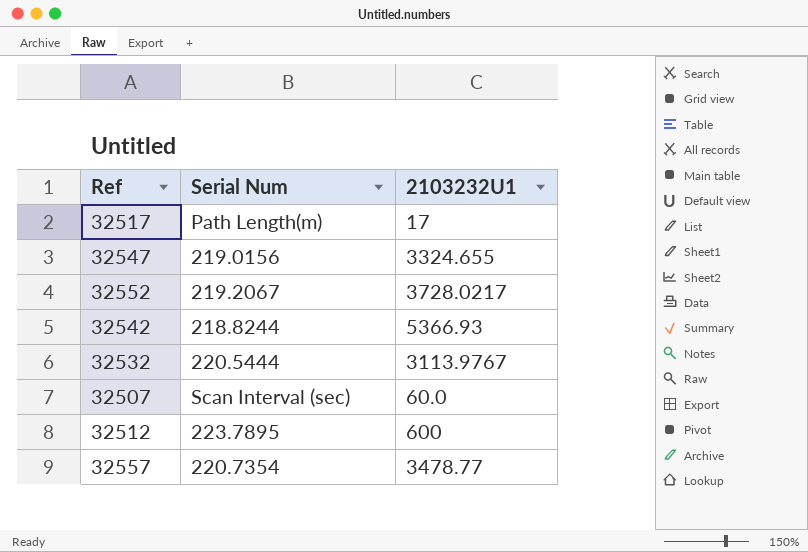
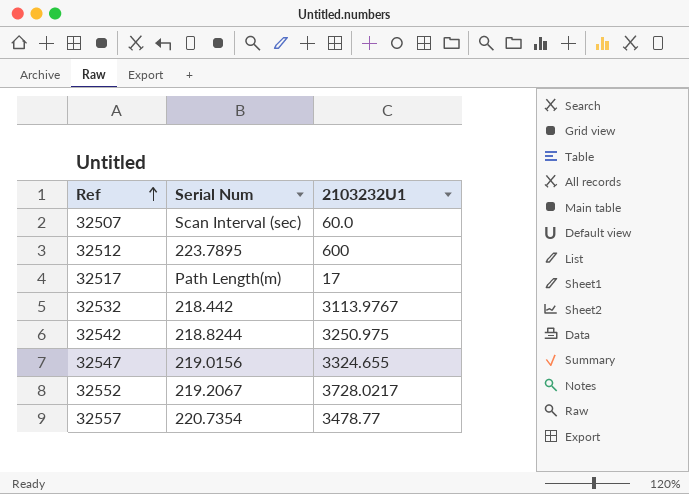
row order: none -> Ref ascending
32532 | Serial Num: 220.5444 -> 218.442
32542 | 2103232U1: 5366.93 -> 3250.975

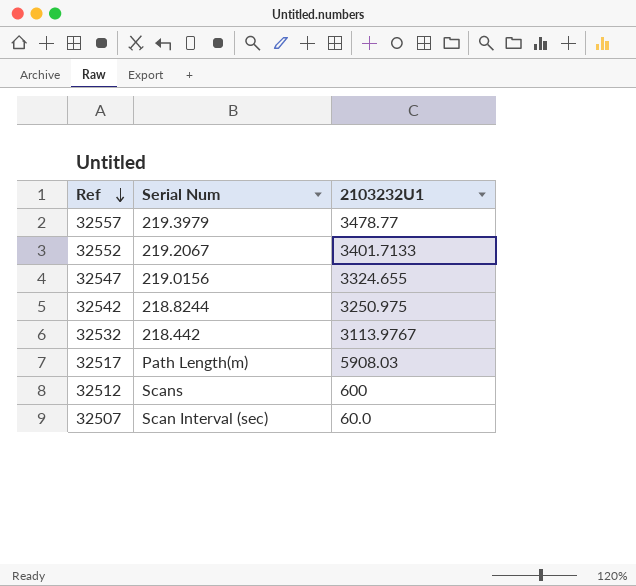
row order: Ref ascending -> Ref descending
32557 | Serial Num: 220.7354 -> 219.3979
32552 | 2103232U1: 3728.0217 -> 3401.7133
32517 | 2103232U1: 17 -> 5908.03
32512 | Serial Num: 223.7895 -> Scans

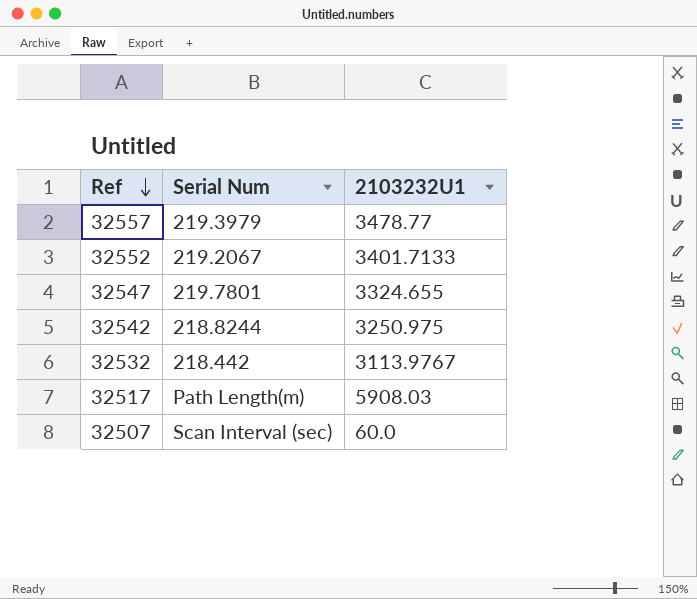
row 32512: Scans | 600 -> none
32547 | Serial Num: 219.0156 -> 219.7801

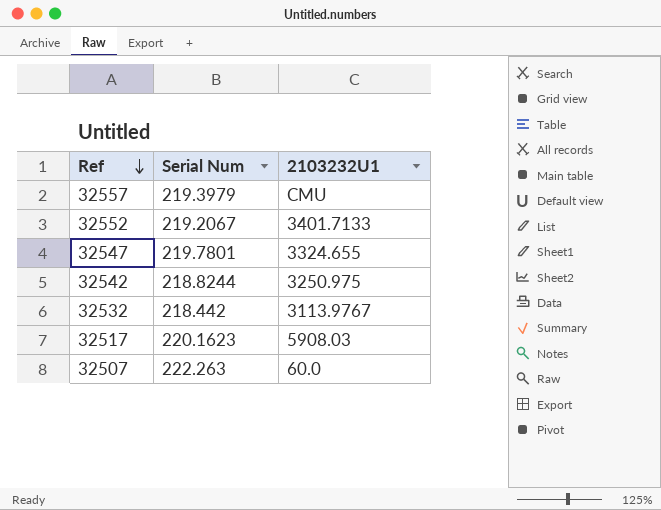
32557 | 2103232U1: 3478.77 -> CMU
32517 | Serial Num: Path Length(m) -> 220.1623
32507 | Serial Num: Scan Interval (sec) -> 222.263

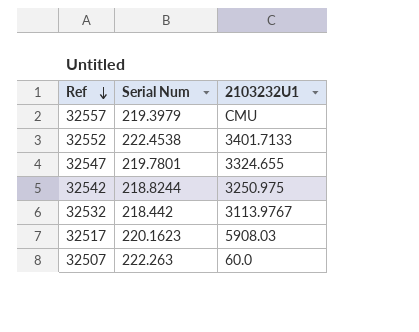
32552 | Serial Num: 219.2067 -> 222.4538

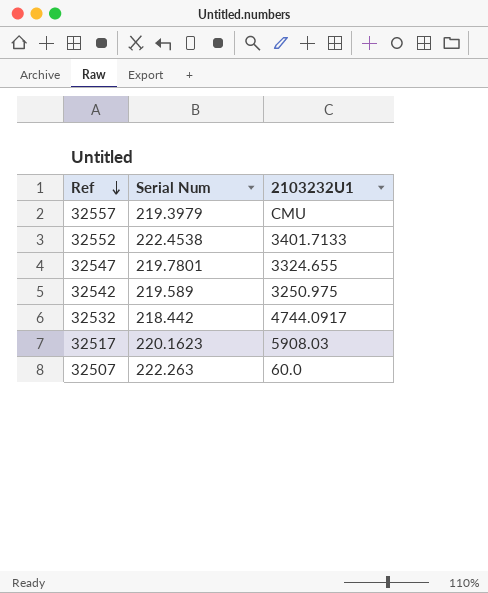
32542 | Serial Num: 218.8244 -> 219.589
32532 | 2103232U1: 3113.9767 -> 4744.0917

